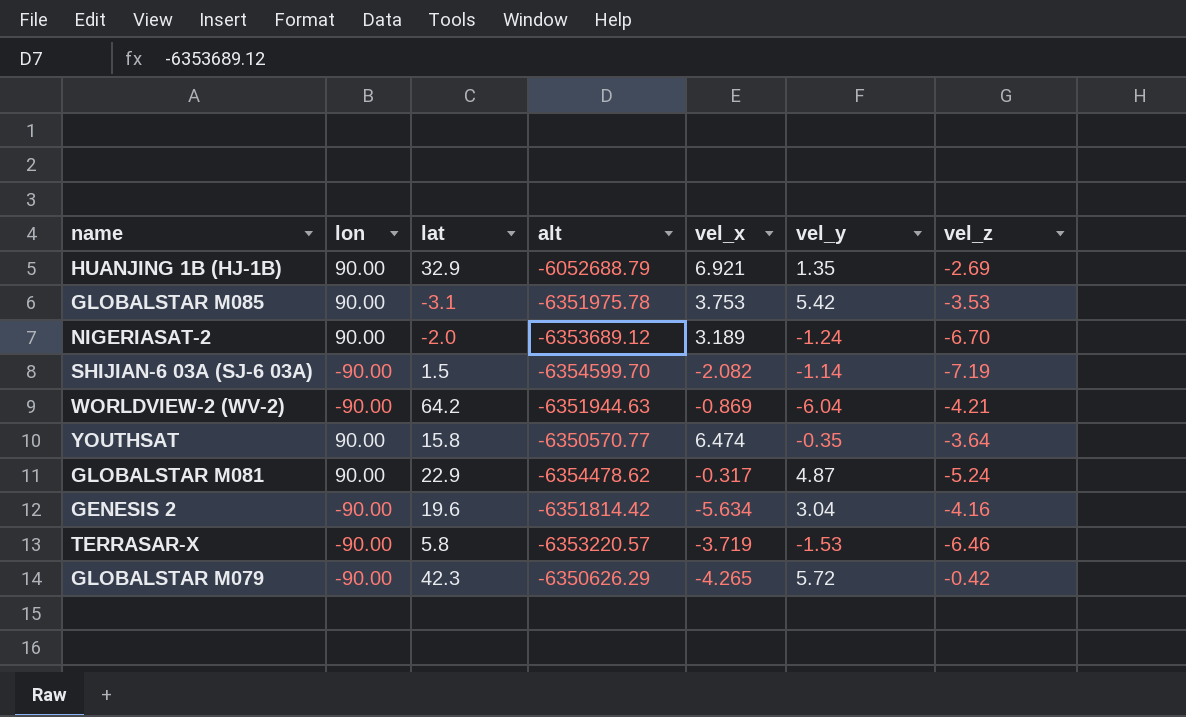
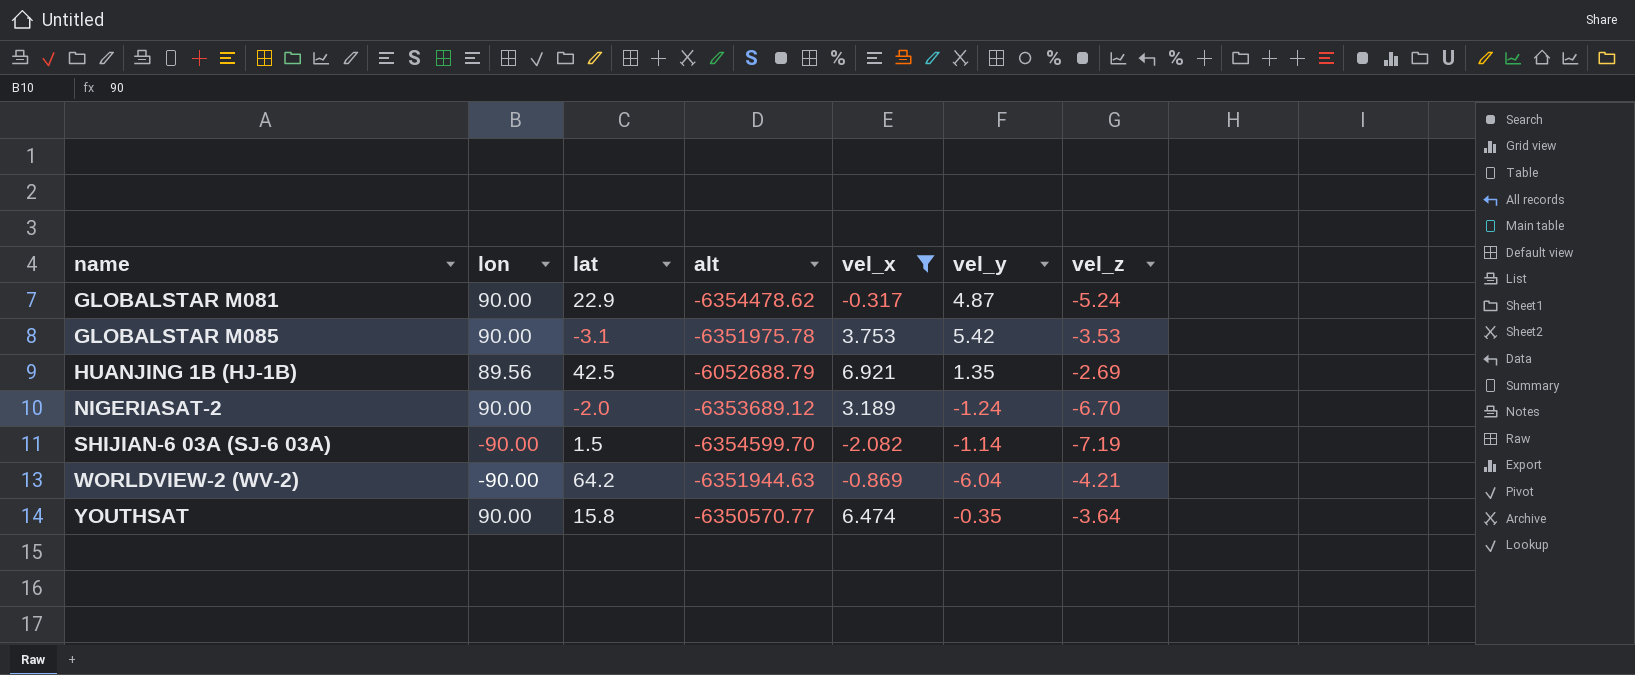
filter: none -> vel_x >= -2.082
row order: none -> name ascending
HUANJING 1B (HJ-1B) | lon: 90.00 -> 89.56
HUANJING 1B (HJ-1B) | lat: 32.9 -> 42.5

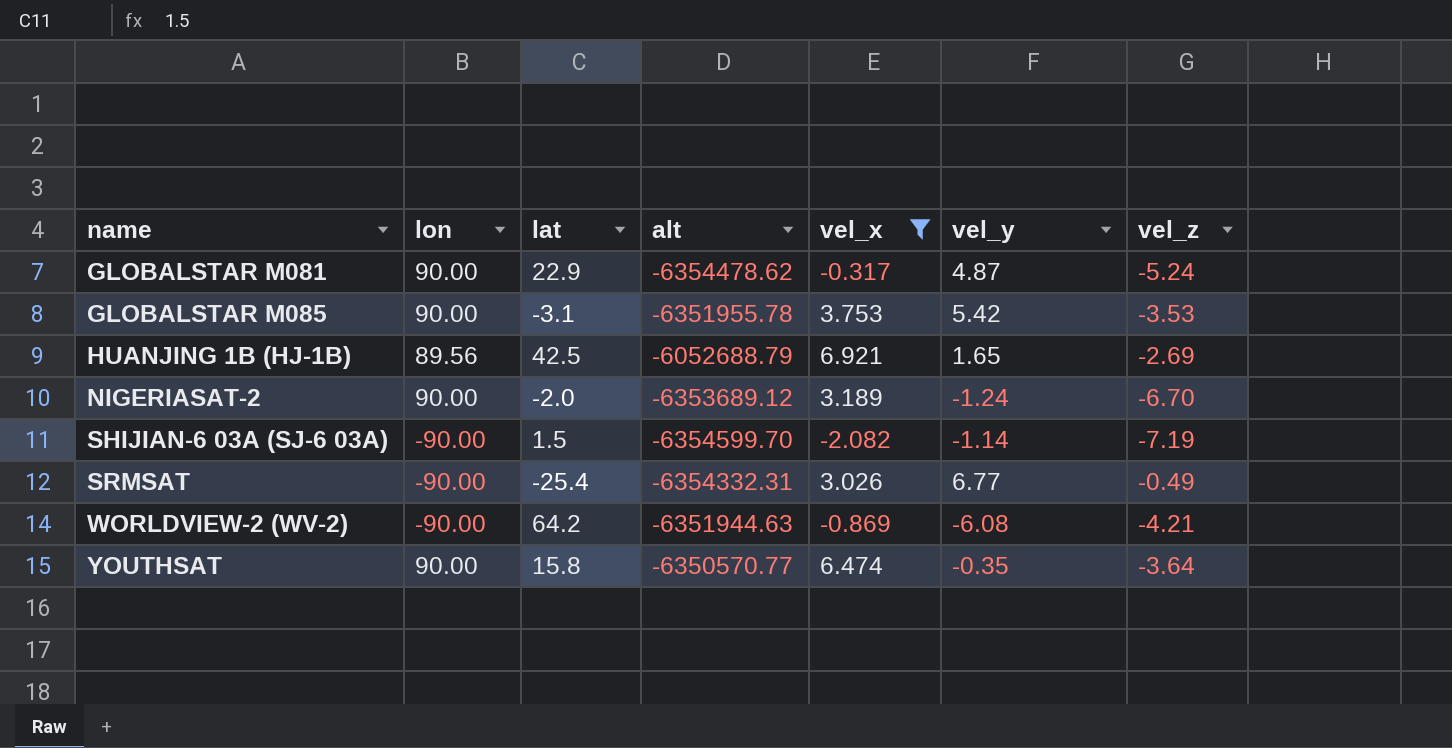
GLOBALSTAR M085 | alt: -6351975.78 -> -6351955.78
HUANJING 1B (HJ-1B) | vel_y: 1.35 -> 1.65
row SRMSAT: none -> -90.00 | -25.4 | -6354332.31 | 3.026 | 6.77 | -0.49
WORLDVIEW-2 (WV-2) | vel_y: -6.04 -> -6.08

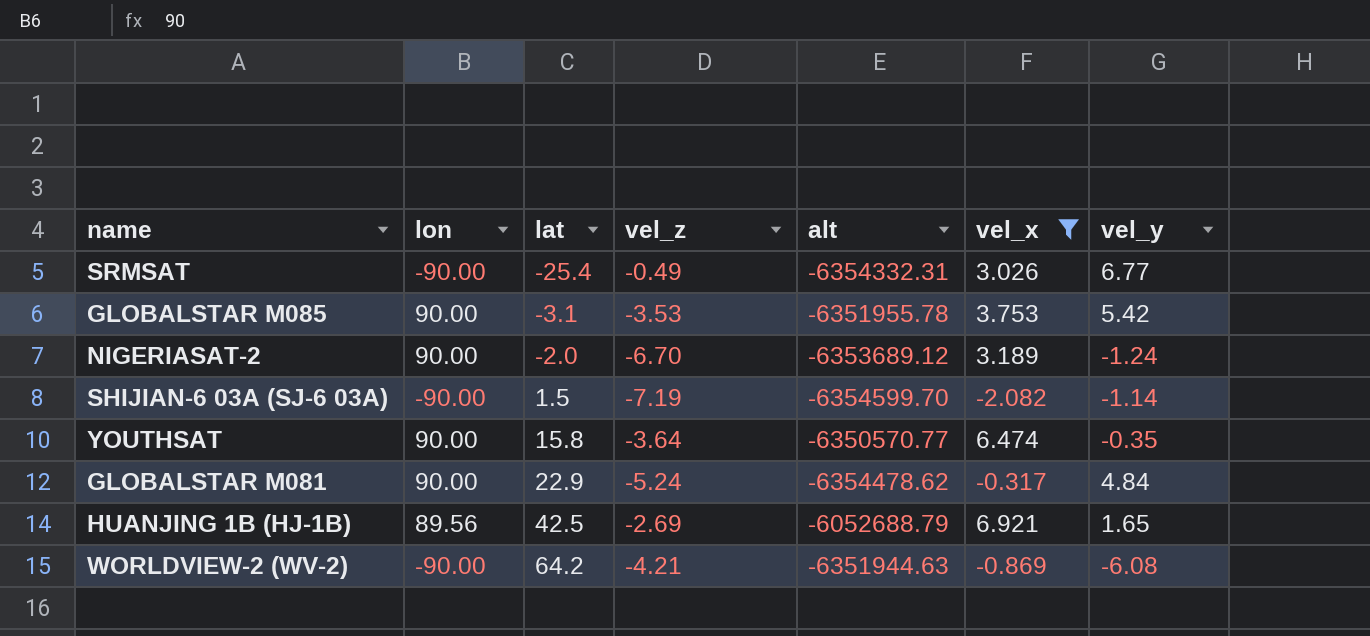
row order: name ascending -> lat ascending
column vel_z | position: 7 -> 4
GLOBALSTAR M081 | vel_y: 4.87 -> 4.84

